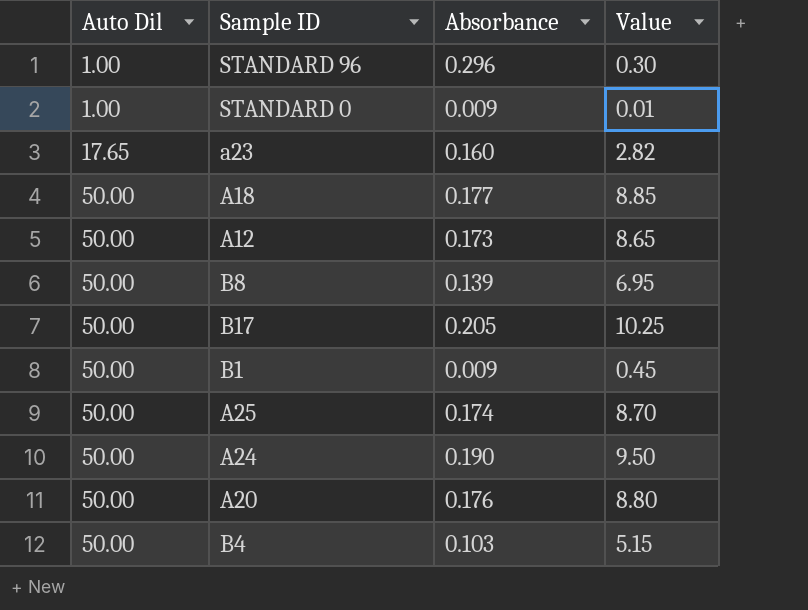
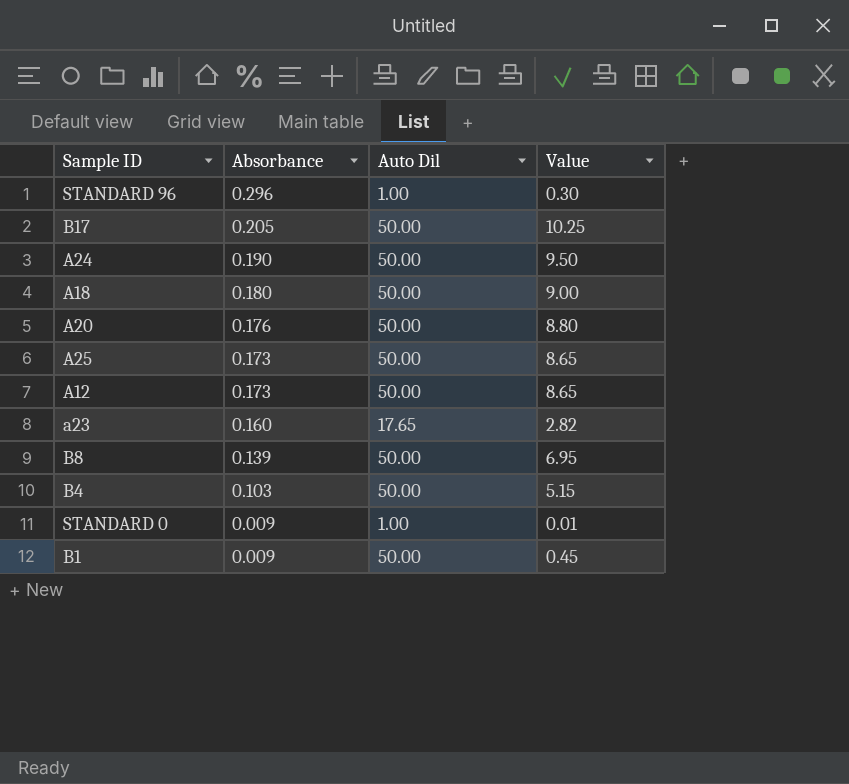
row order: Auto Dil ascending -> Absorbance descending
column Auto Dil | position: 1 -> 3
A18 | Absorbance: 0.177 -> 0.180
A18 | Value: 8.85 -> 9.00
A25 | Absorbance: 0.174 -> 0.173
A25 | Value: 8.70 -> 8.65

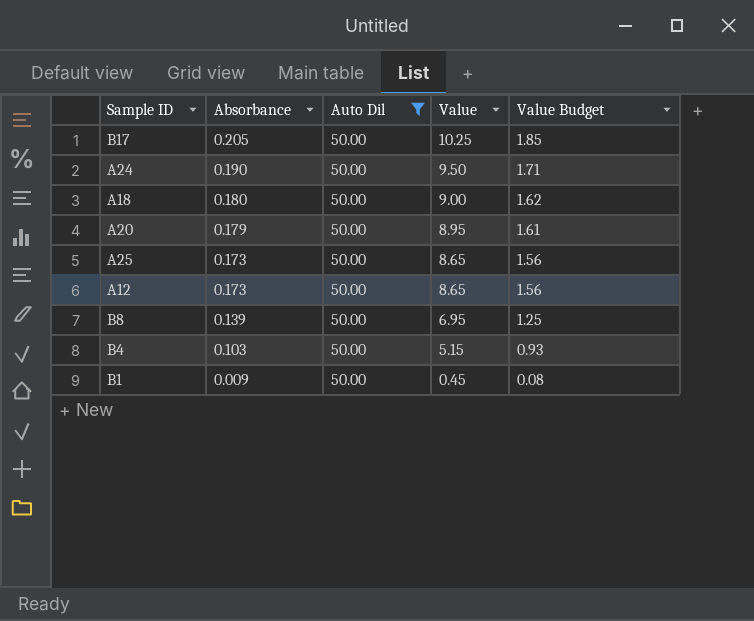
filter: none -> Auto Dil = 50.00
column Value Budget | formula: none -> [Value] * 0.18
A20 | Absorbance: 0.176 -> 0.179
A20 | Value: 8.80 -> 8.95

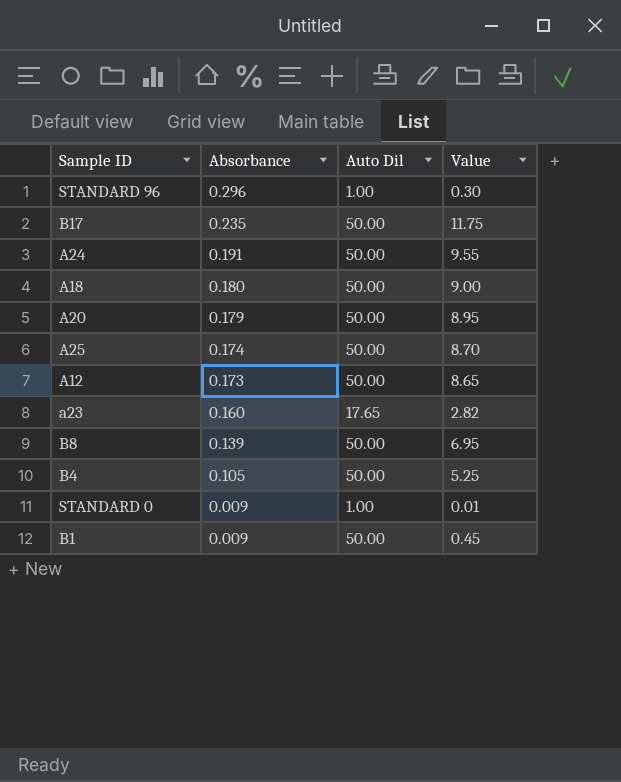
filter: Auto Dil = 50.00 -> none
column Value Budget | formula: [Value] * 0.18 -> none
B17 | Absorbance: 0.205 -> 0.235
B17 | Value: 10.25 -> 11.75
A24 | Absorbance: 0.190 -> 0.191
A24 | Value: 9.50 -> 9.55
A25 | Absorbance: 0.173 -> 0.174
A25 | Value: 8.65 -> 8.70
B4 | Absorbance: 0.103 -> 0.105
B4 | Value: 5.15 -> 5.25

